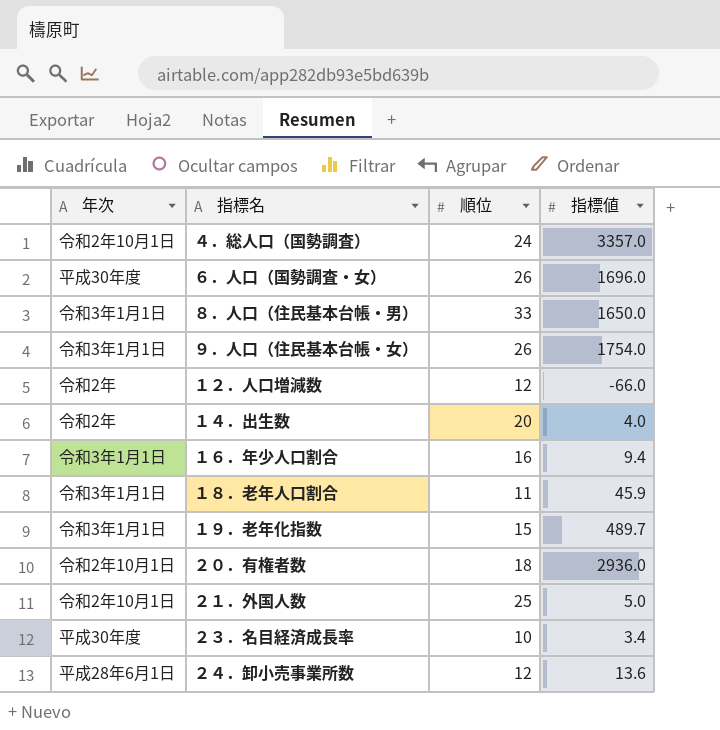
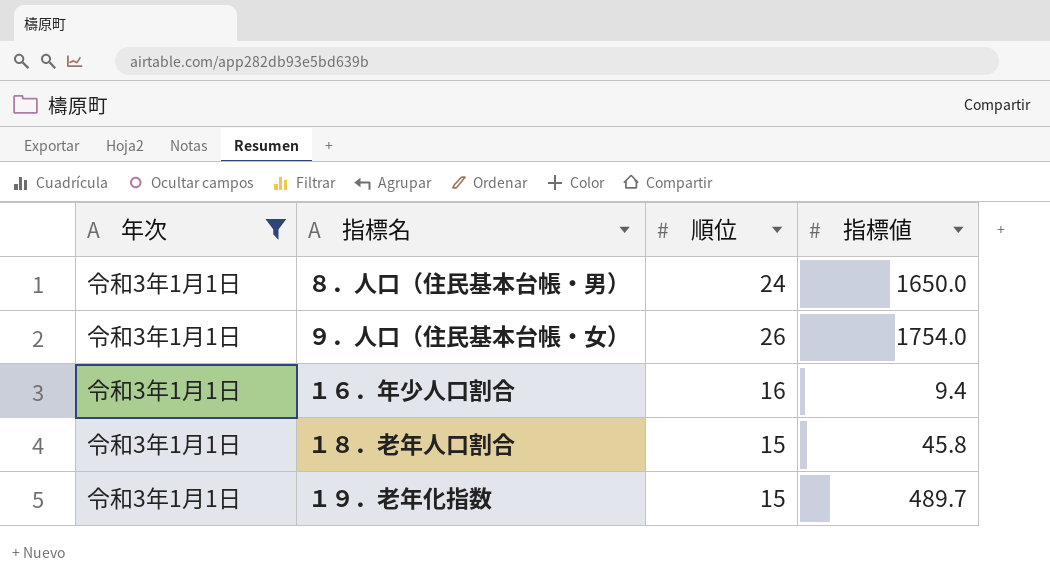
filter: none -> 年次 = 令和3年1月1日
８．人口（住民基本台帳・男） | 順位: 33 -> 24
１８．老年人口割合 | 順位: 11 -> 15
１８．老年人口割合 | 指標値: 45.9 -> 45.8

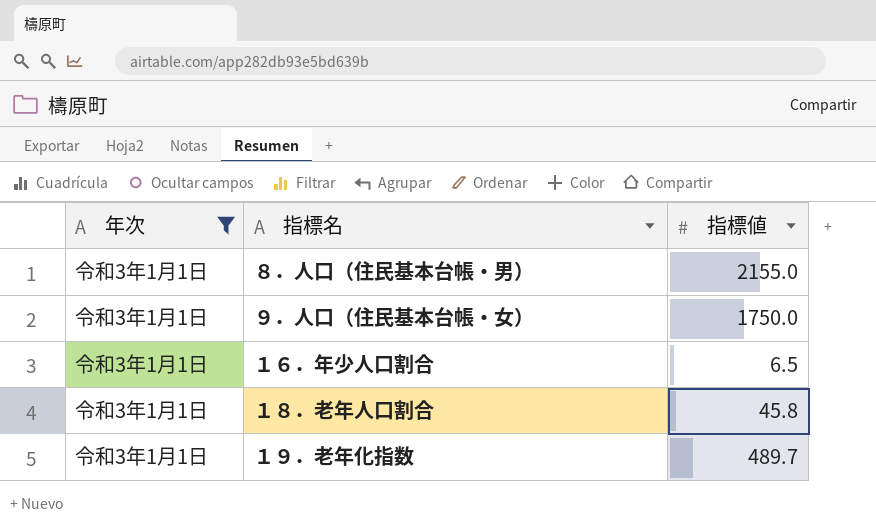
column 順位 | position: 3 -> none
８．人口（住民基本台帳・男） | 指標値: 1650.0 -> 2155.0
９．人口（住民基本台帳・女） | 指標値: 1754.0 -> 1750.0
１６．年少人口割合 | 指標値: 9.4 -> 6.5

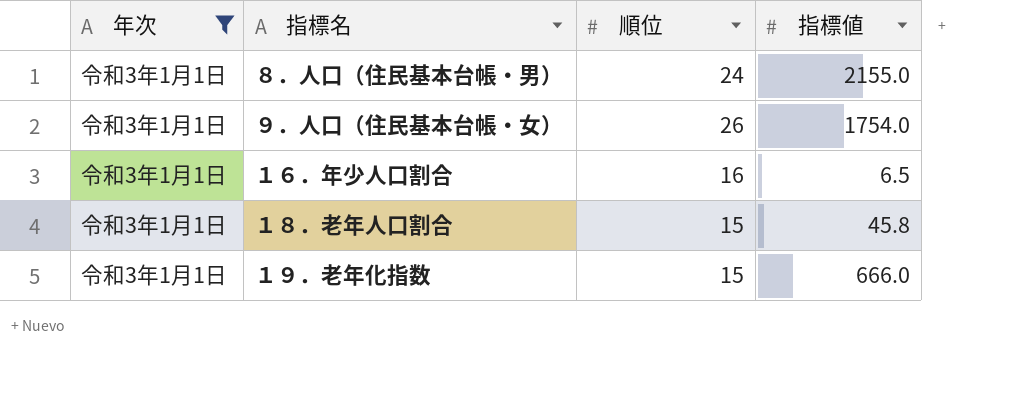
column 順位 | position: none -> 3
９．人口（住民基本台帳・女） | 指標値: 1750.0 -> 1754.0
１９．老年化指数 | 指標値: 489.7 -> 666.0

